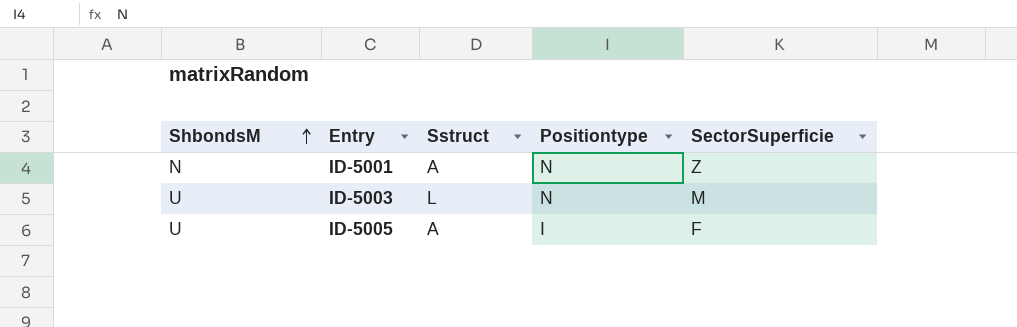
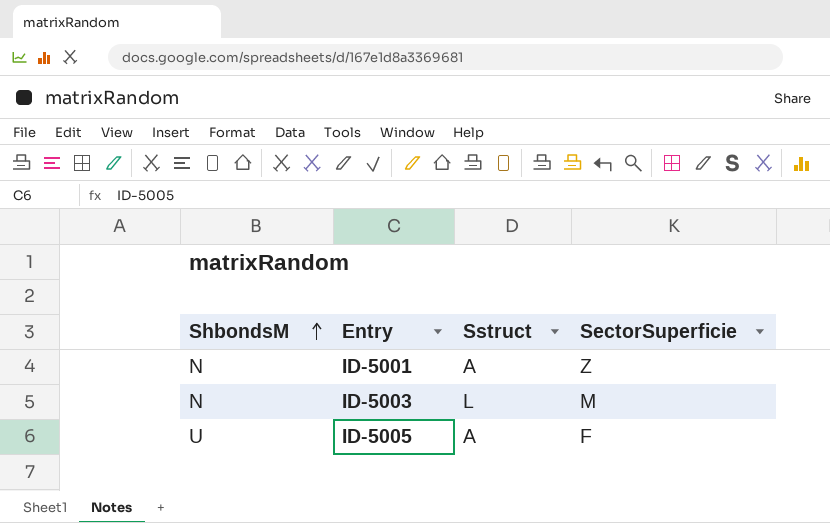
column Positiontype | position: 4 -> none
ID-5003 | ShbondsM: U -> N

